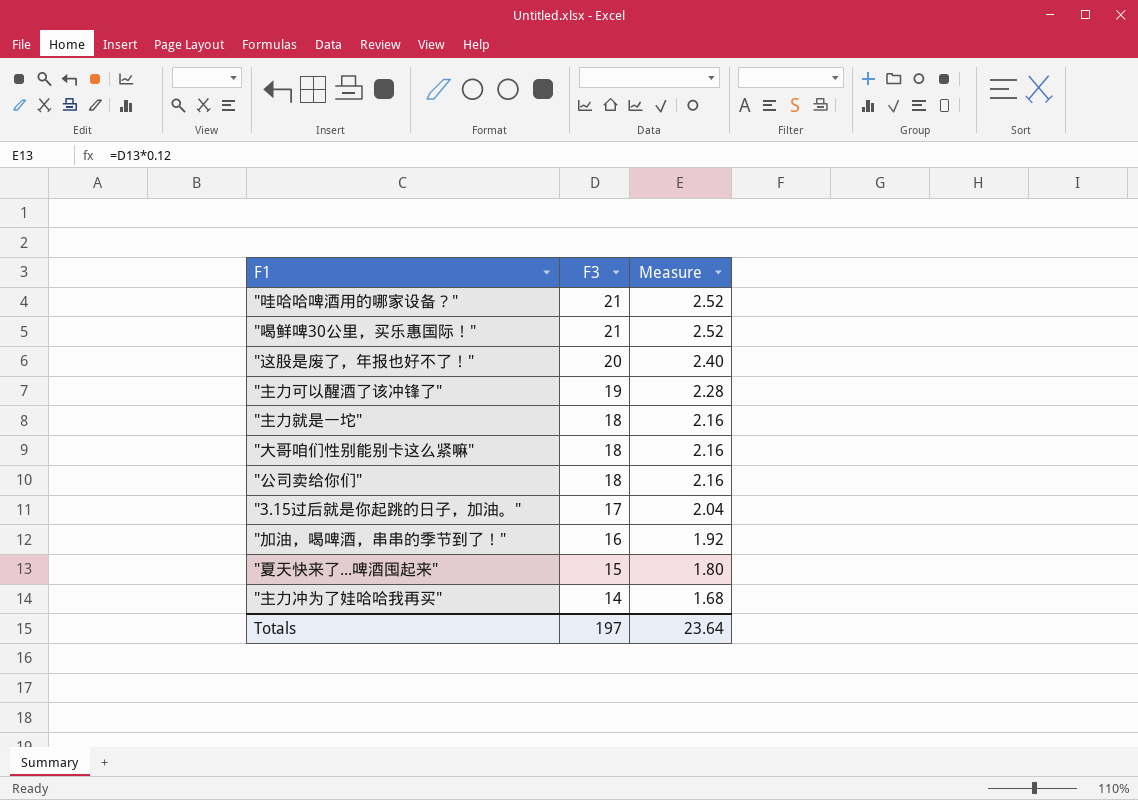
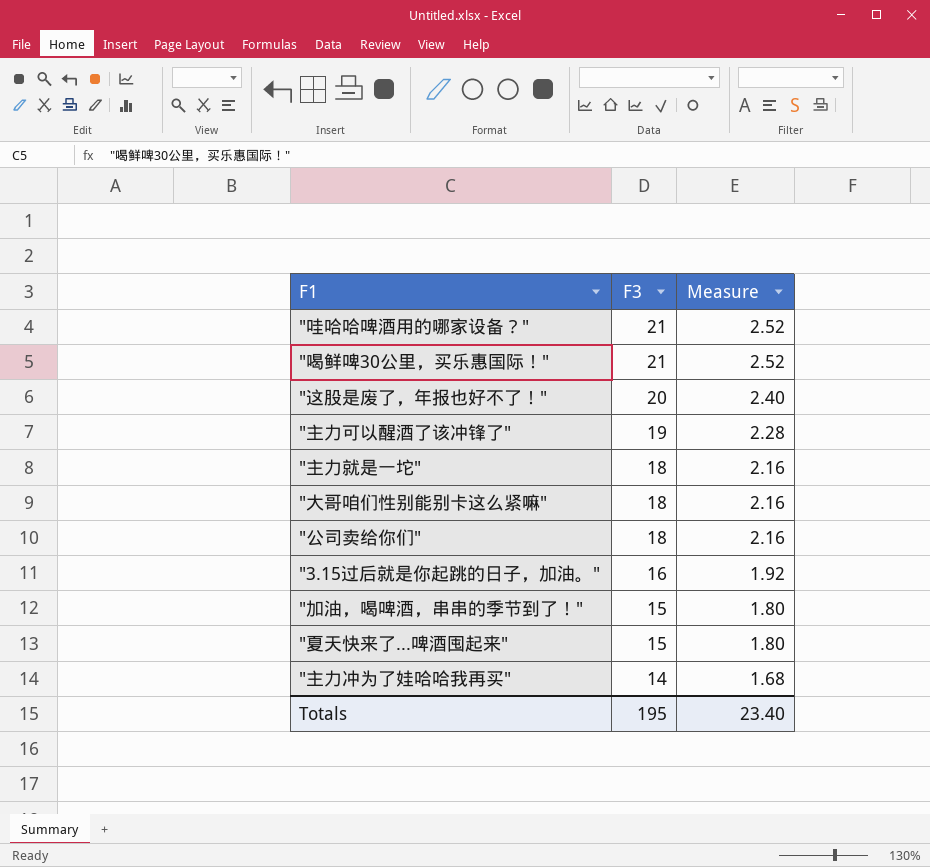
"3.15过后就是你起跳的日子，加油。" | F3: 17 -> 16
"3.15过后就是你起跳的日子，加油。" | Measure: 2.04 -> 1.92
"加油，喝啤酒，串串的季节到了！" | F3: 16 -> 15
"加油，喝啤酒，串串的季节到了！" | Measure: 1.92 -> 1.80
Totals | F3: 197 -> 195
Totals | Measure: 23.64 -> 23.40

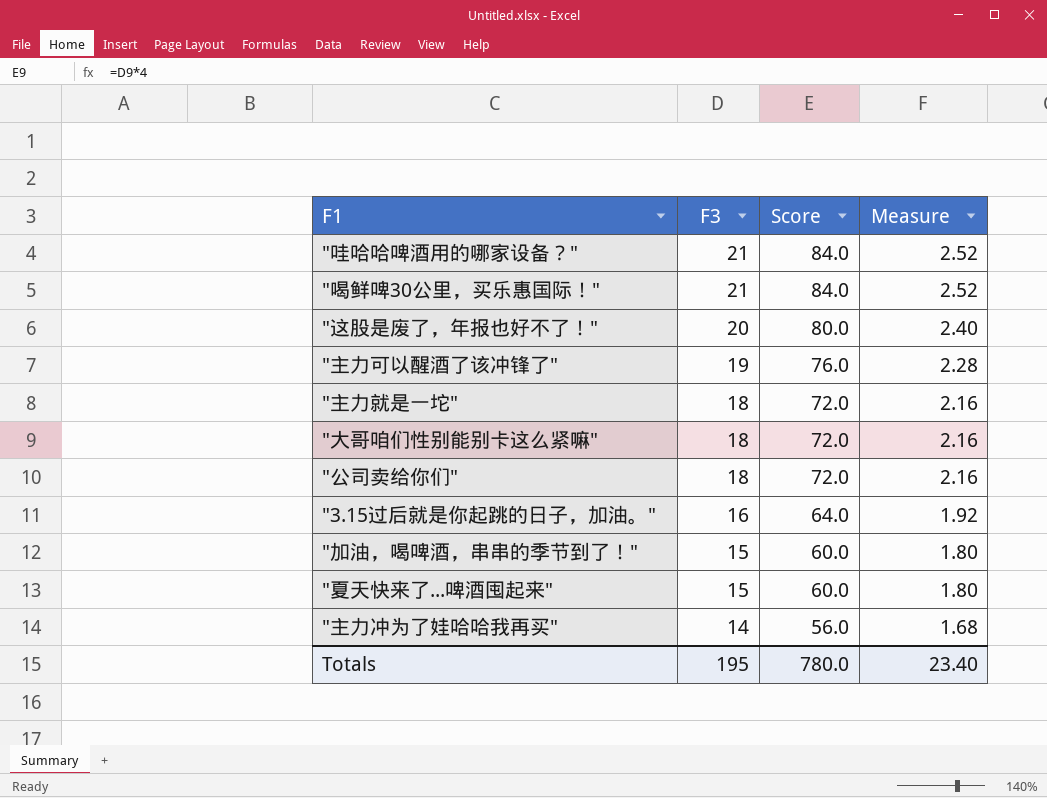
column Score | formula: none -> [F3] * 4

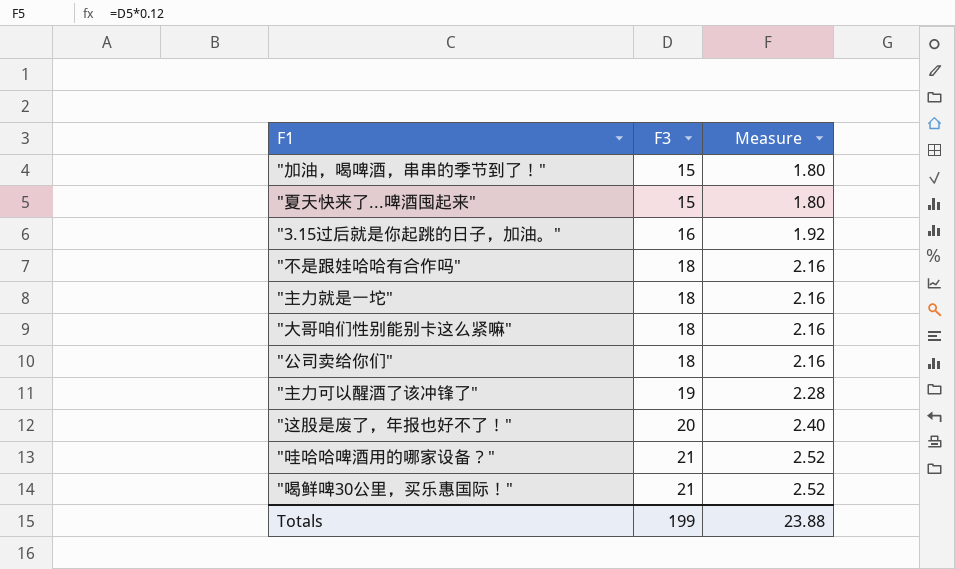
row order: F3 descending -> F3 ascending
column Score | formula: [F3] * 4 -> none
row "主力冲为了娃哈哈我再买": 14 | 56.0 | 1.68 -> none
row "不是跟娃哈哈有合作吗": none -> 18 | 2.16
Totals | F3: 195 -> 199
Totals | Measure: 23.40 -> 23.88

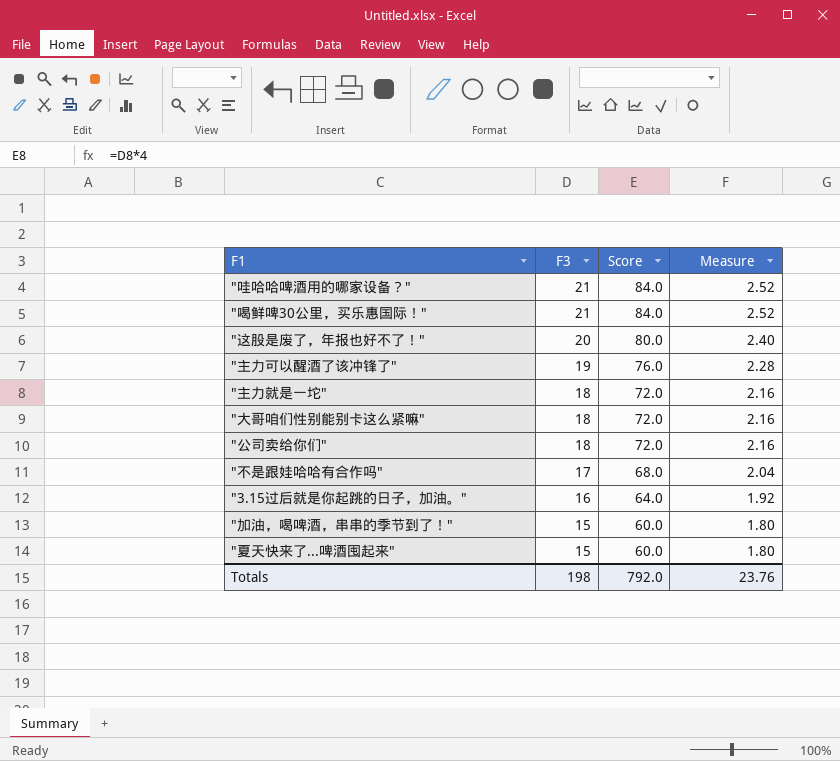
row order: F3 ascending -> F3 descending
column Score | formula: none -> [F3] * 4
"不是跟娃哈哈有合作吗" | F3: 18 -> 17
"不是跟娃哈哈有合作吗" | Measure: 2.16 -> 2.04
Totals | F3: 199 -> 198
Totals | Measure: 23.88 -> 23.76

